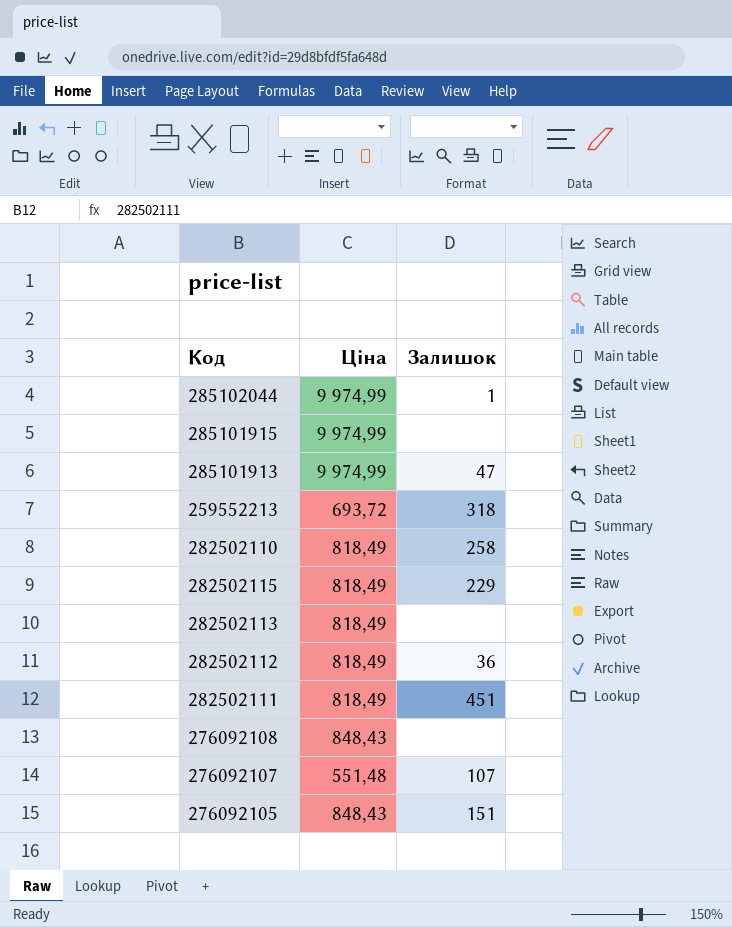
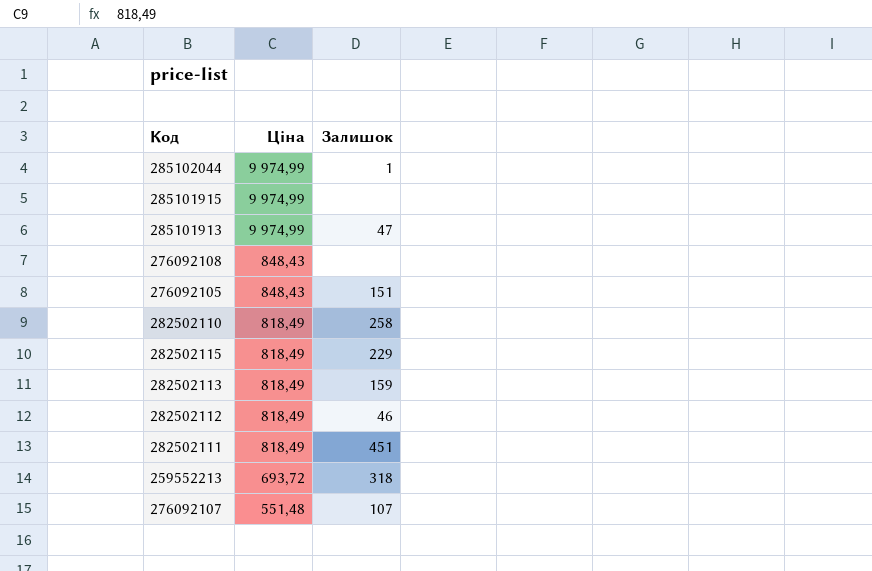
row order: none -> Ціна descending
282502113 | Залишок: none -> 159
282502112 | Залишок: 36 -> 46

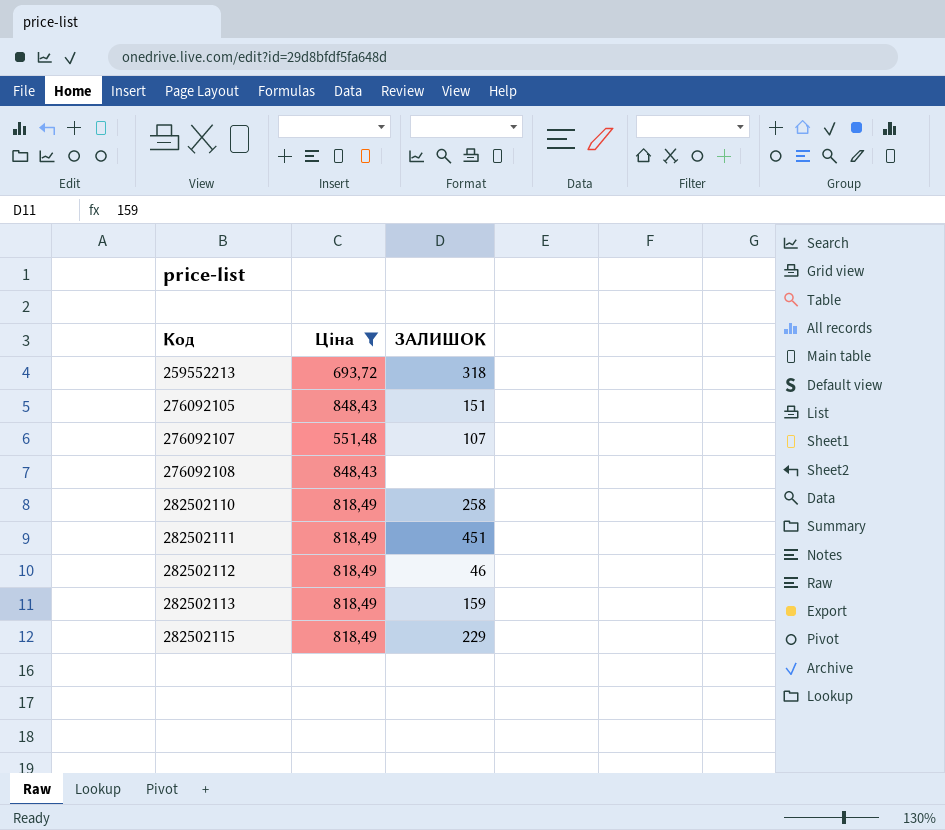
filter: none -> Ціна != 9 974,99
row order: Ціна descending -> Код ascending
column name: Залишок -> ЗАЛИШОК

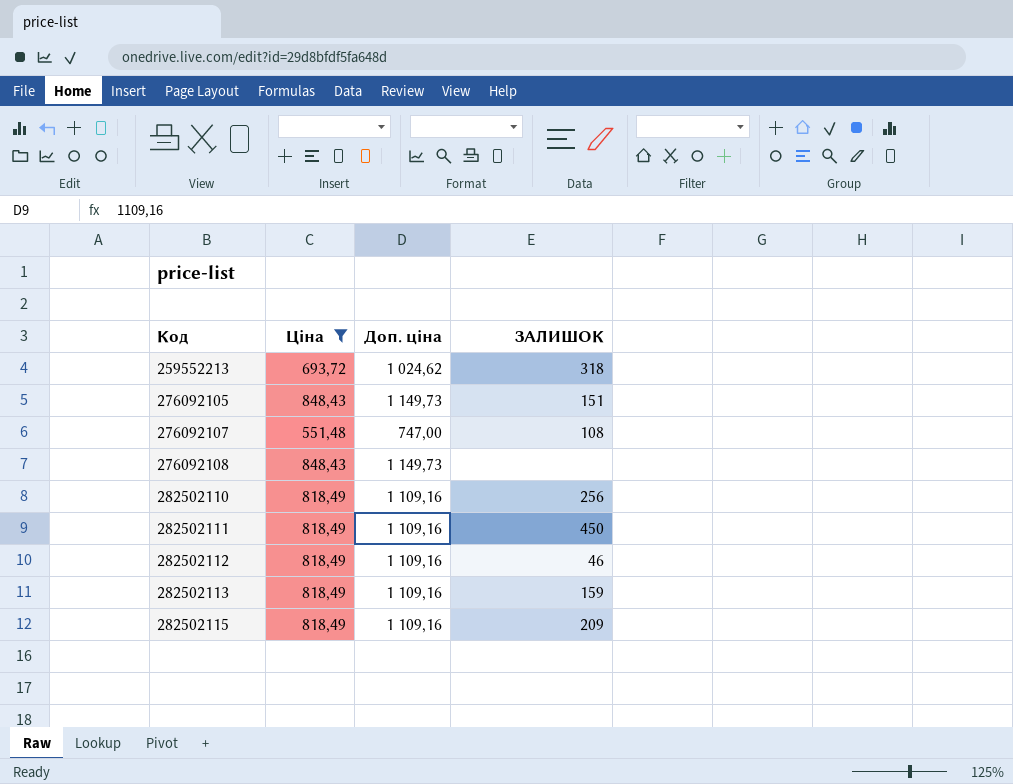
column Доп. ціна | position: none -> 3
276092107 | ЗАЛИШОК: 107 -> 108
282502110 | ЗАЛИШОК: 258 -> 256
282502111 | ЗАЛИШОК: 451 -> 450
282502115 | ЗАЛИШОК: 229 -> 209

